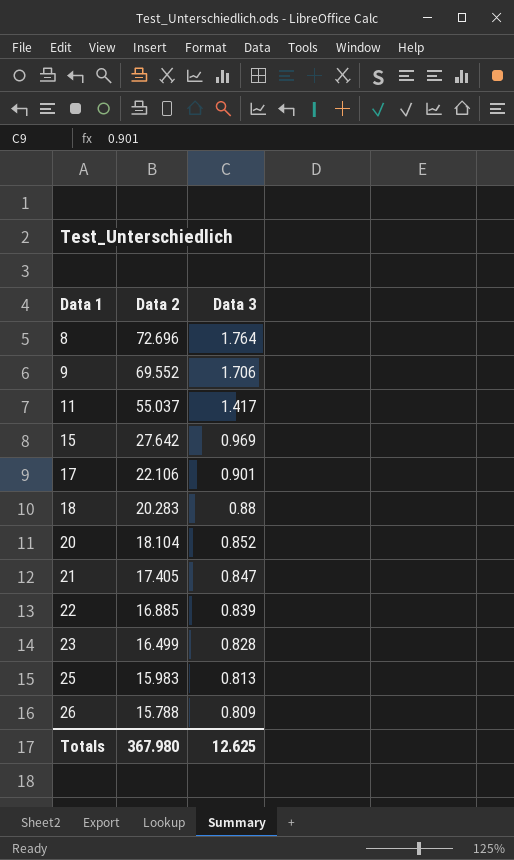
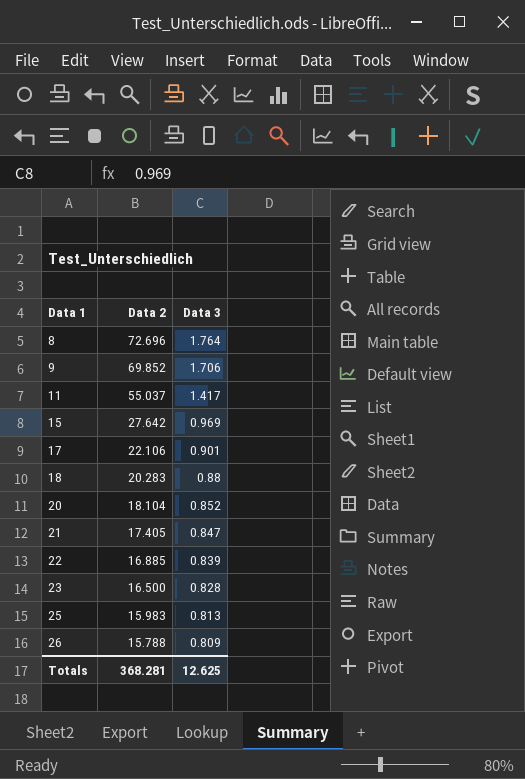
9 | Data 2: 69.552 -> 69.852
23 | Data 2: 16.499 -> 16.500
Totals | Data 2: 367.980 -> 368.281

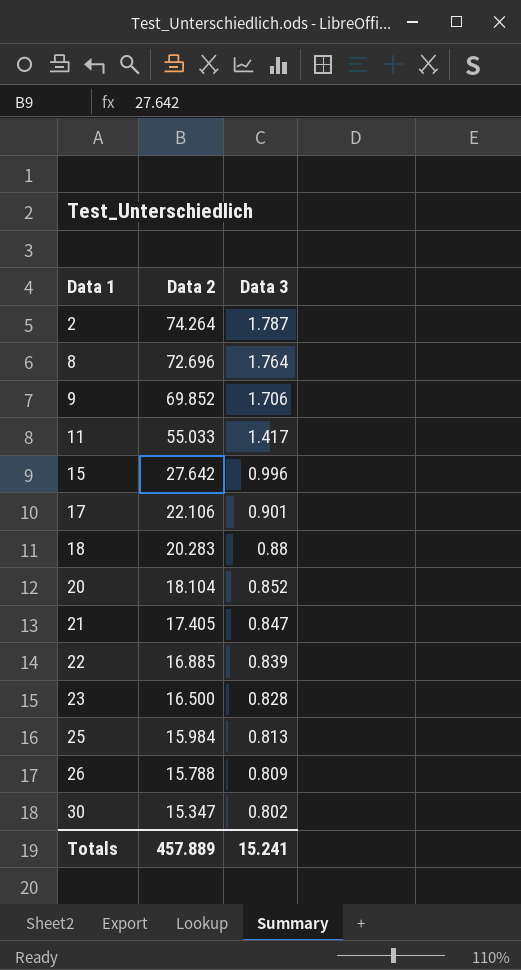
row 2: none -> 74.264 | 1.787
11 | Data 2: 55.037 -> 55.033
15 | Data 3: 0.969 -> 0.996
25 | Data 2: 15.983 -> 15.984
row 30: none -> 15.347 | 0.802
Totals | Data 2: 368.281 -> 457.889
Totals | Data 3: 12.625 -> 15.241

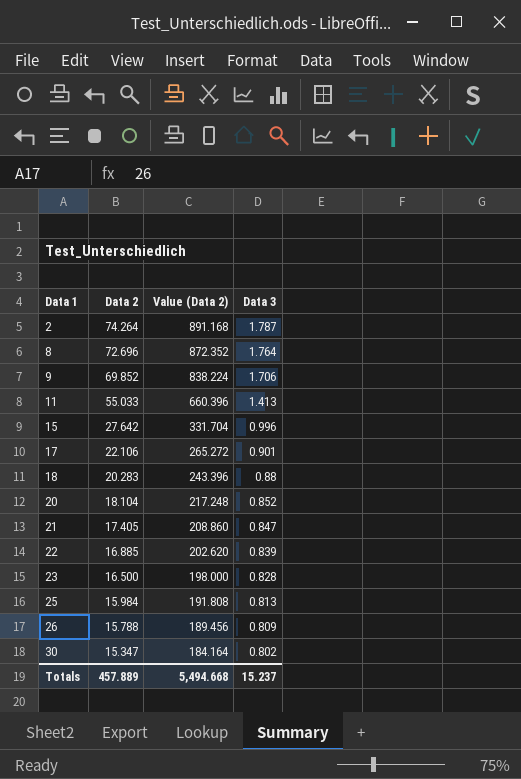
column Value (Data 2) | formula: none -> [Data 2] * 12
11 | Data 3: 1.417 -> 1.413
Totals | Data 3: 15.241 -> 15.237

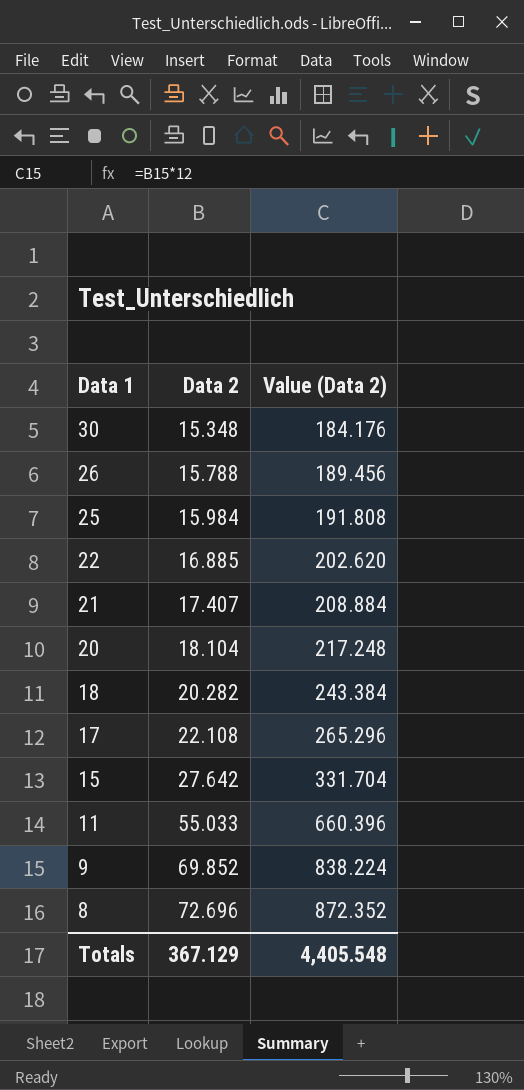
row order: Data 1 ascending -> Data 1 descending
column Data 3 | position: 4 -> none
row 2: 74.264 | 891.168 | 1.787 -> none
row 23: 16.500 | 198.000 | 0.828 -> none
30 | Data 2: 15.347 -> 15.348
30 | Value (Data 2): 184.164 -> 184.176
21 | Data 2: 17.405 -> 17.407
21 | Value (Data 2): 208.860 -> 208.884
18 | Data 2: 20.283 -> 20.282
18 | Value (Data 2): 243.396 -> 243.384
17 | Data 2: 22.106 -> 22.108
17 | Value (Data 2): 265.272 -> 265.296
Totals | Data 2: 457.889 -> 367.129
Totals | Value (Data 2): 5,494.668 -> 4,405.548

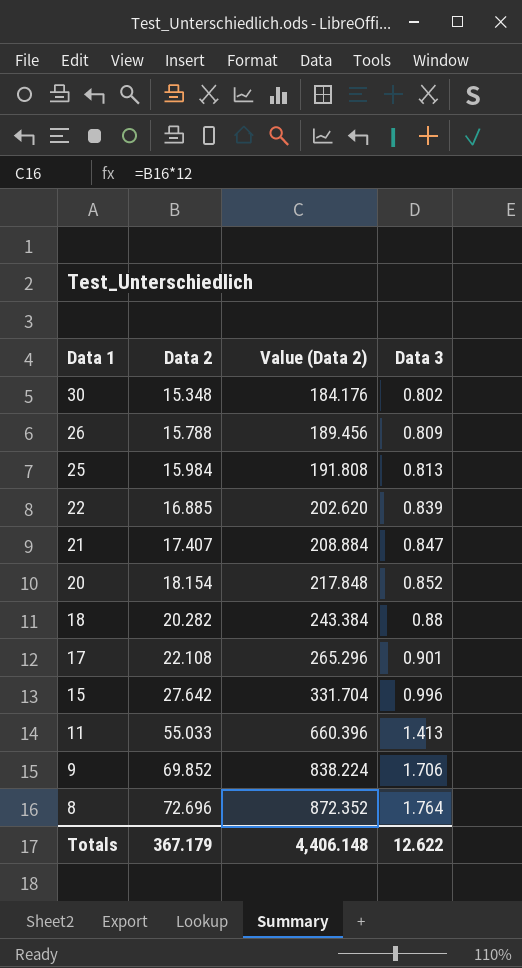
column Data 3 | position: none -> 4
20 | Data 2: 18.104 -> 18.154
20 | Value (Data 2): 217.248 -> 217.848
Totals | Data 2: 367.129 -> 367.179
Totals | Value (Data 2): 4,405.548 -> 4,406.148

